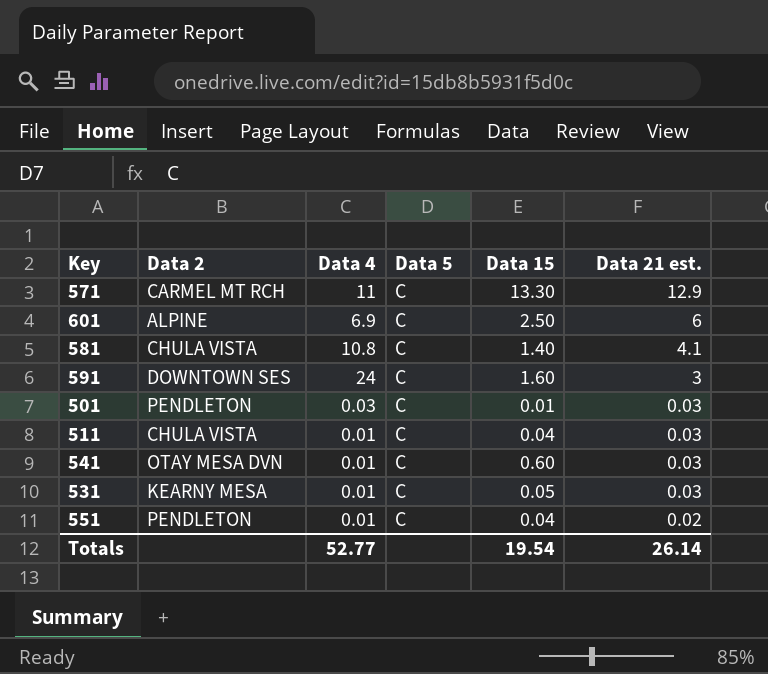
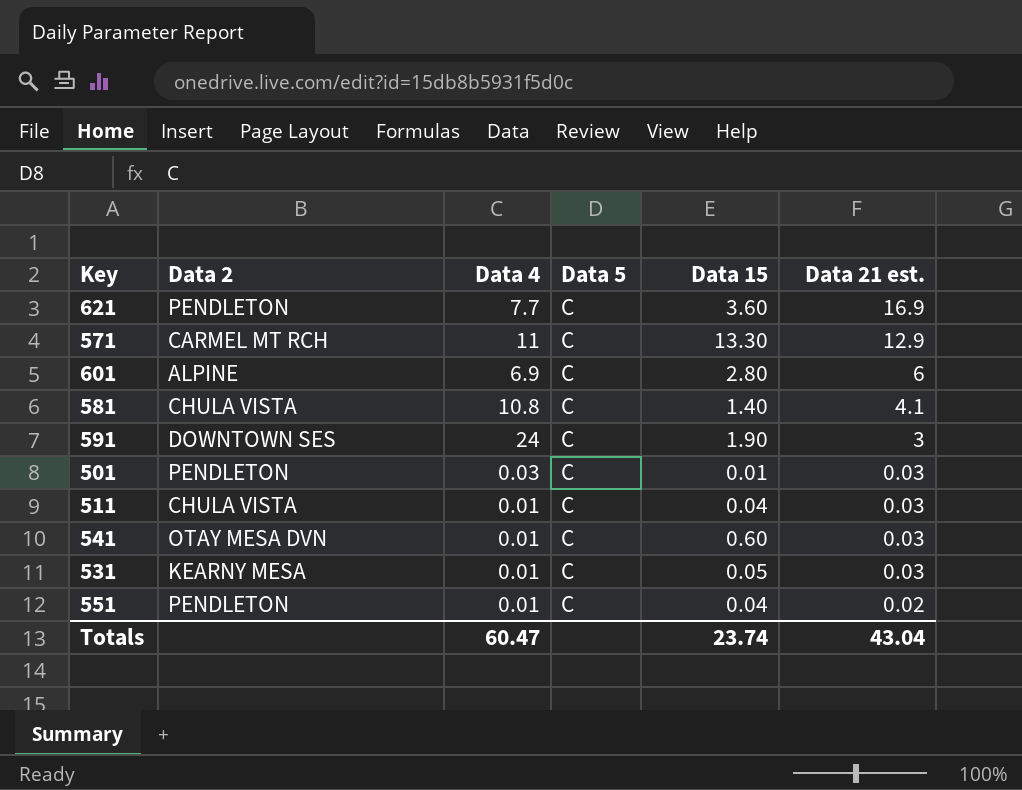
row 621: none -> PENDLETON | 7.7 | C | 3.60 | 16.9
601 | Data 15: 2.50 -> 2.80
591 | Data 15: 1.60 -> 1.90
Totals | Data 4: 52.77 -> 60.47
Totals | Data 15: 19.54 -> 23.74
Totals | Data 21 est.: 26.14 -> 43.04

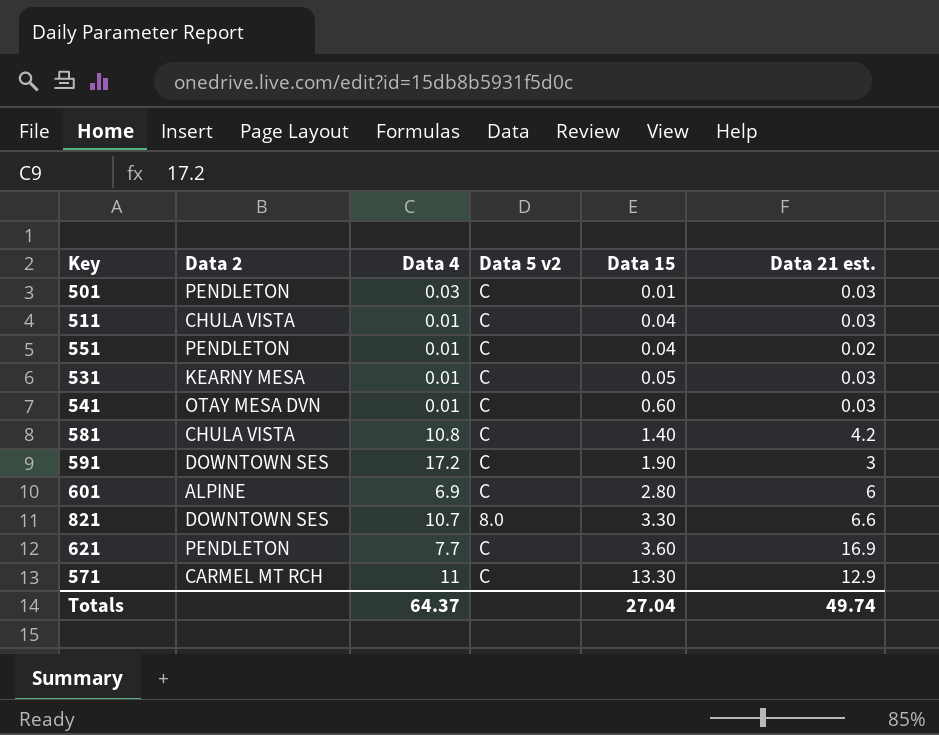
row order: Data 21 est. descending -> Data 15 ascending
column name: Data 5 -> Data 5 v2
581 | Data 21 est.: 4.1 -> 4.2
591 | Data 4: 24 -> 17.2
row 821: none -> DOWNTOWN SES | 10.7 | 8.0 | 3.30 | 6.6
Totals | Data 4: 60.47 -> 64.37
Totals | Data 15: 23.74 -> 27.04
Totals | Data 21 est.: 43.04 -> 49.74

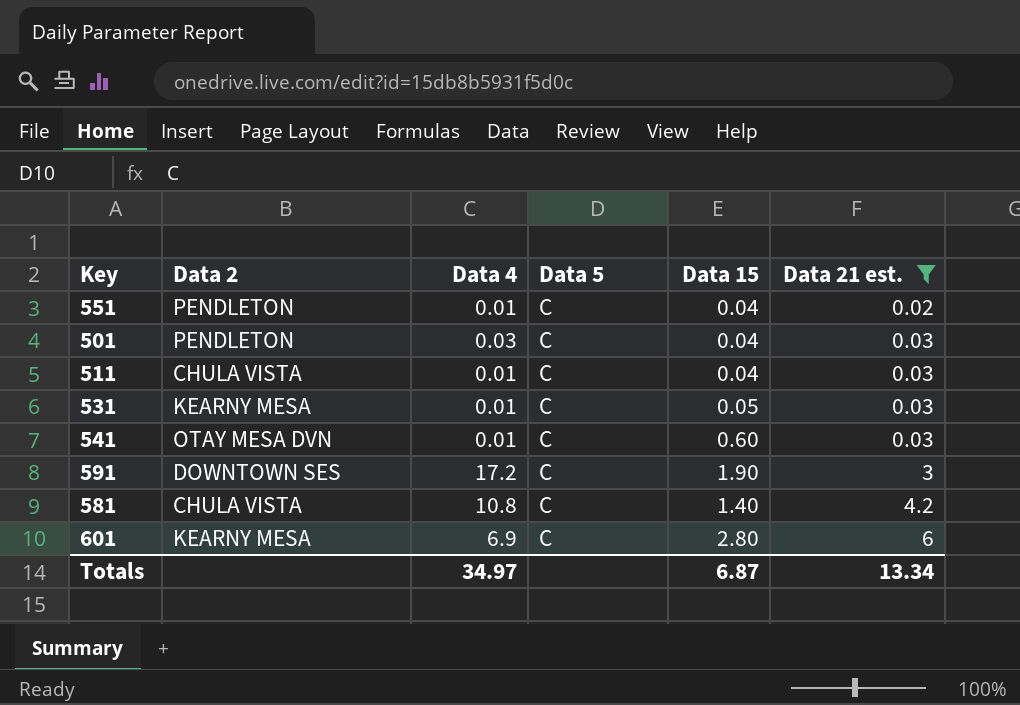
filter: none -> Data 21 est. <= 6
row order: Data 15 ascending -> Data 21 est. ascending
column name: Data 5 v2 -> Data 5
501 | Data 15: 0.01 -> 0.04
601 | Data 2: ALPINE -> KEARNY MESA
Totals | Data 4: 64.37 -> 34.97
Totals | Data 15: 27.04 -> 6.87
Totals | Data 21 est.: 49.74 -> 13.34

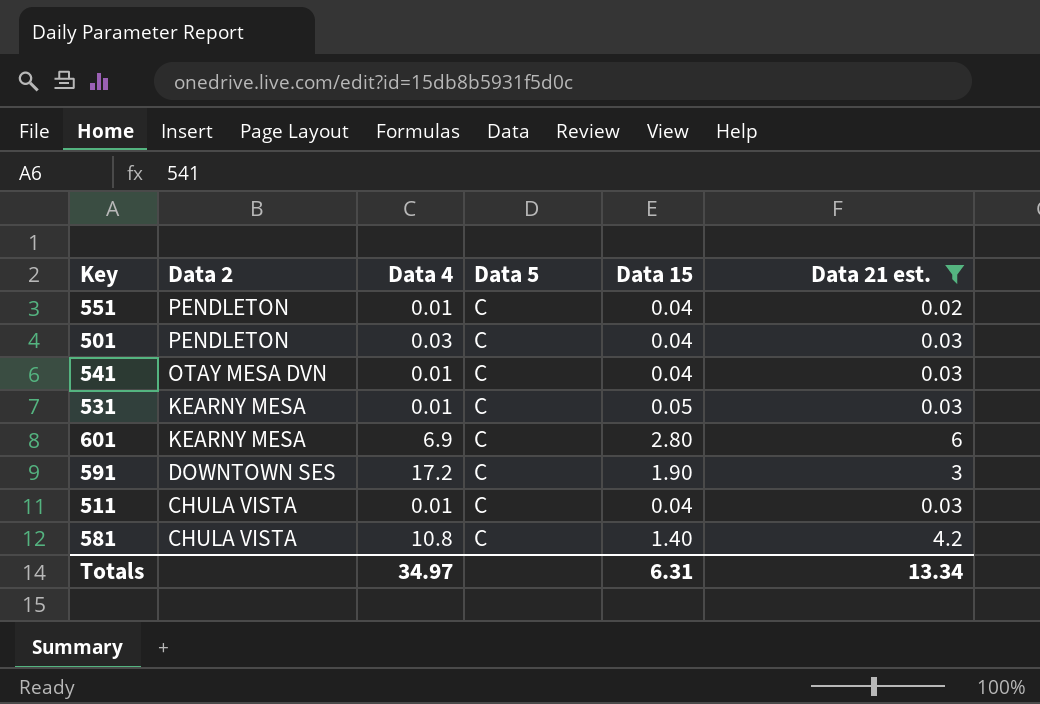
row order: Data 21 est. ascending -> Data 2 descending
541 | Data 15: 0.60 -> 0.04
Totals | Data 15: 6.87 -> 6.31

